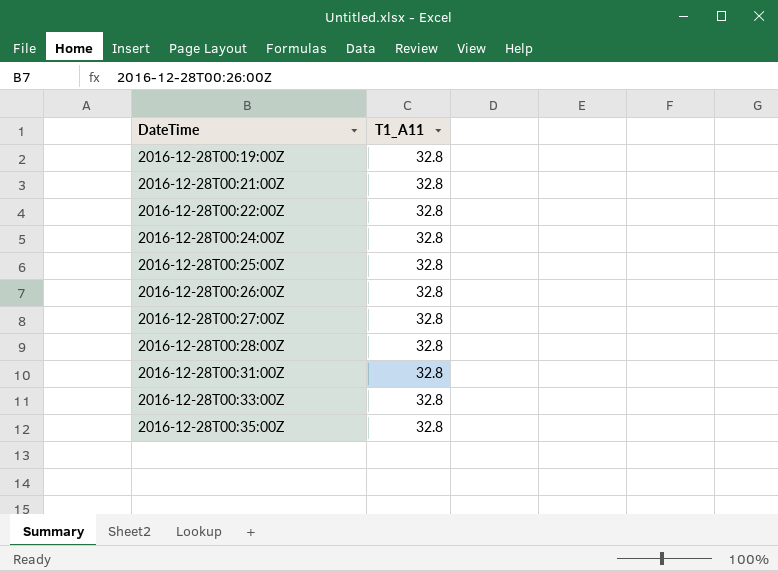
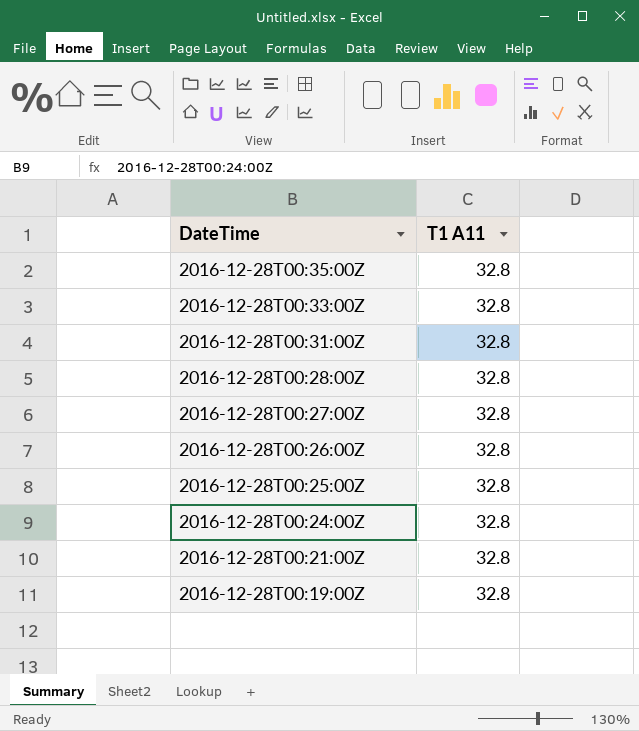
row order: DateTime ascending -> DateTime descending
column name: T1_A11 -> T1 A11
row 2016-12-28T00:22:00Z: 32.8 -> none

